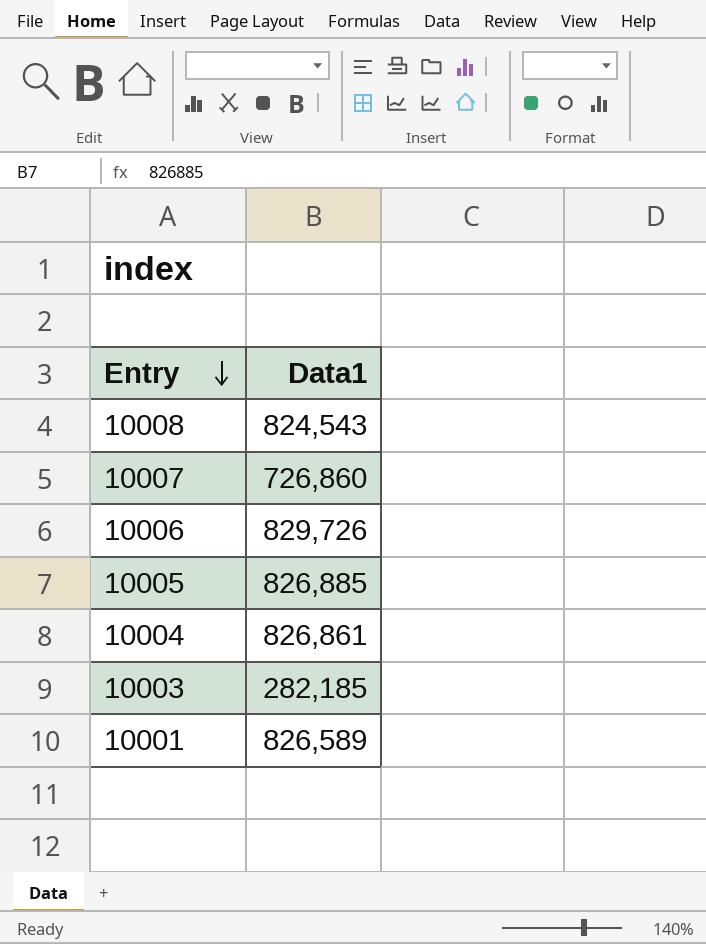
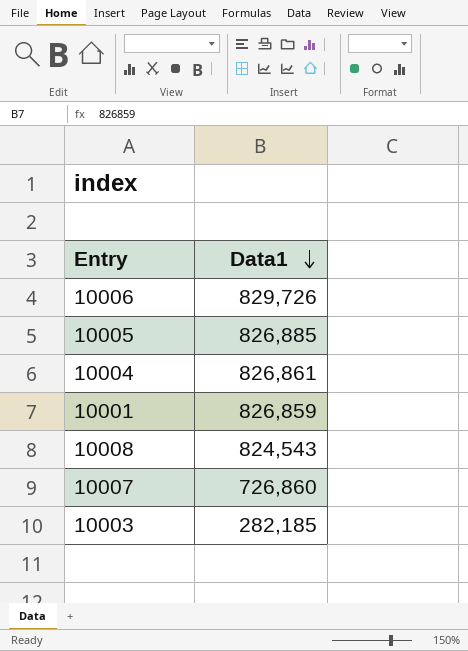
row order: Entry descending -> Data1 descending
10001 | Data1: 826,589 -> 826,859

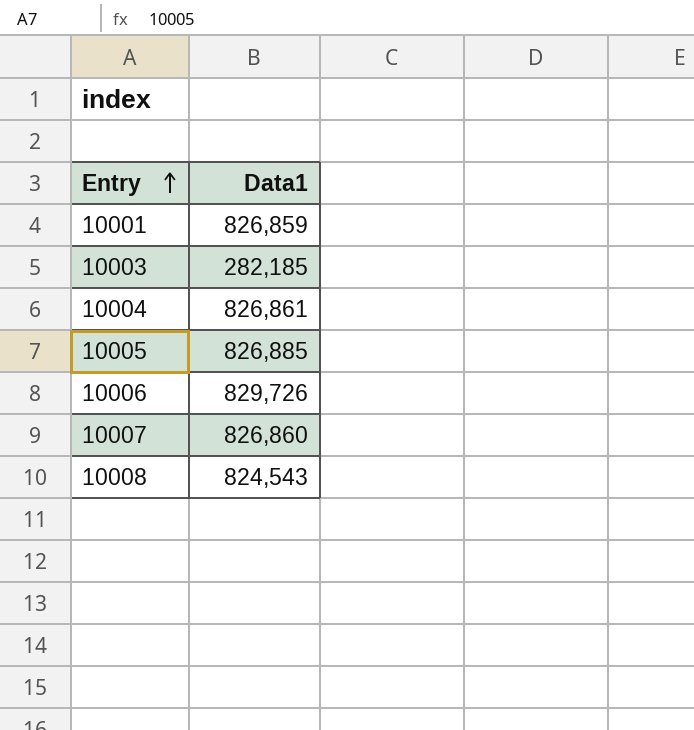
row order: Data1 descending -> Entry ascending
10007 | Data1: 726,860 -> 826,860

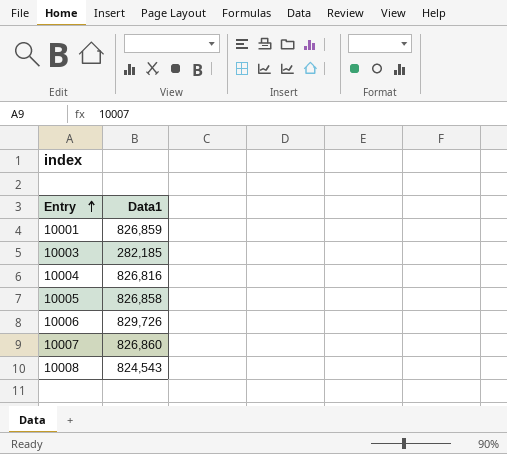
10004 | Data1: 826,861 -> 826,816
10005 | Data1: 826,885 -> 826,858

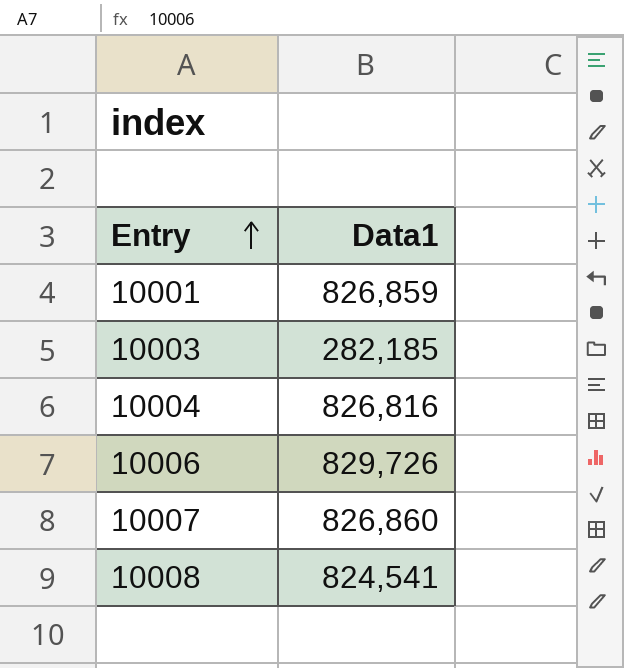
row 10005: 826,858 -> none
10008 | Data1: 824,543 -> 824,541

